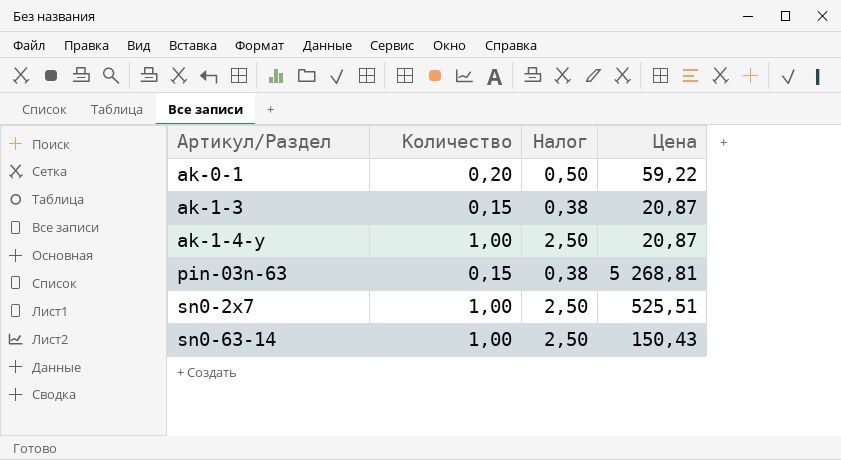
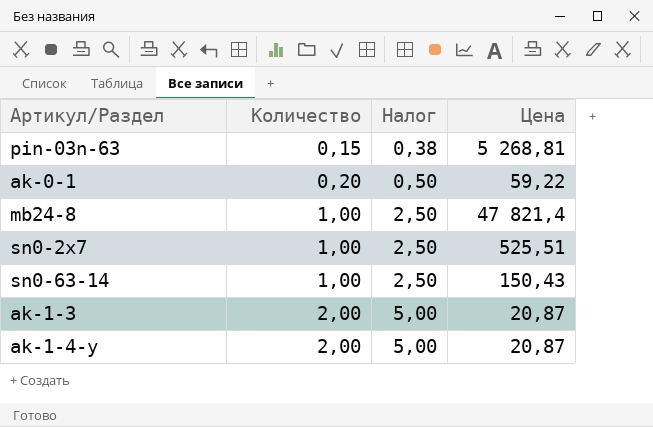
row order: Артикул/Раздел ascending -> Количество ascending
row mb24-8: none -> 1,00 | 2,50 | 47 821,4
ak-1-3 | Количество: 0,15 -> 2,00
ak-1-3 | Налог: 0,38 -> 5,00
ak-1-4-y | Количество: 1,00 -> 2,00
ak-1-4-y | Налог: 2,50 -> 5,00

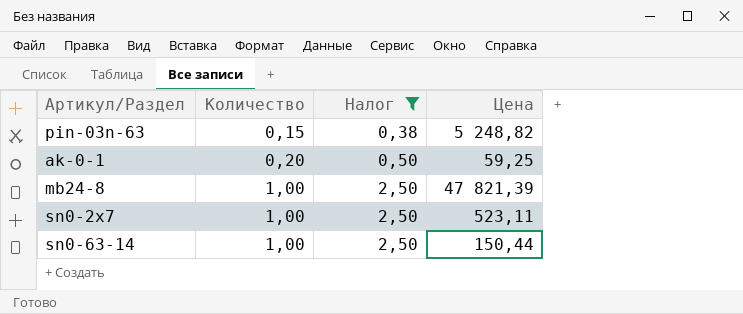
filter: none -> Налог != 5,00
pin-03n-63 | Цена: 5 268,81 -> 5 248,82
ak-0-1 | Цена: 59,22 -> 59,25
mb24-8 | Цена: 47 821,4 -> 47 821,39
sn0-2x7 | Цена: 525,51 -> 523,11
sn0-63-14 | Цена: 150,43 -> 150,44

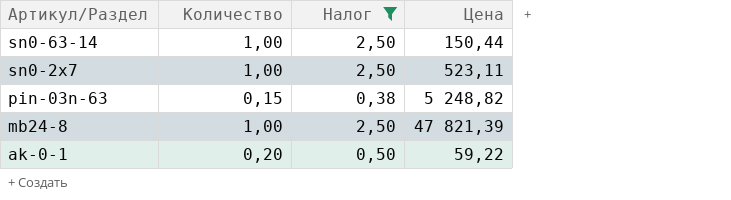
row order: Количество ascending -> Артикул/Раздел descending
ak-0-1 | Цена: 59,25 -> 59,22

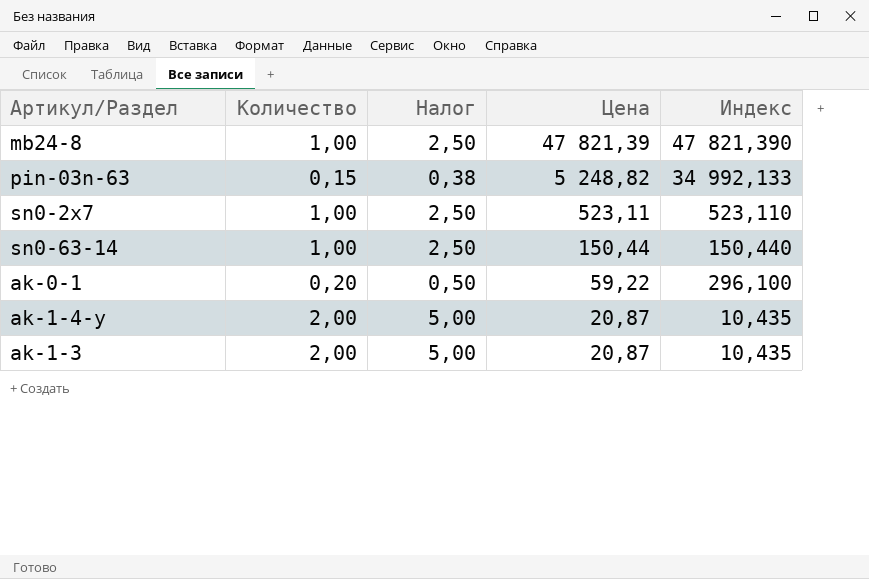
filter: Налог != 5,00 -> none
row order: Артикул/Раздел descending -> Цена descending
column Индекс | formula: none -> [Цена] / [Количество]

